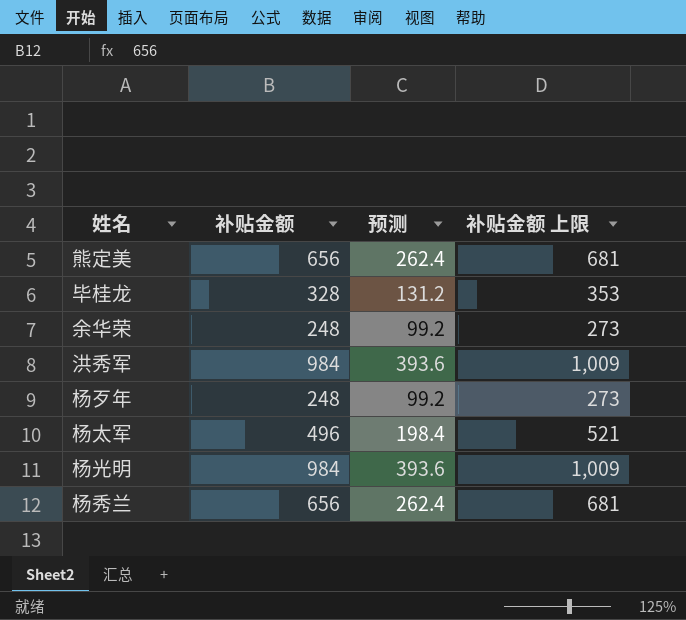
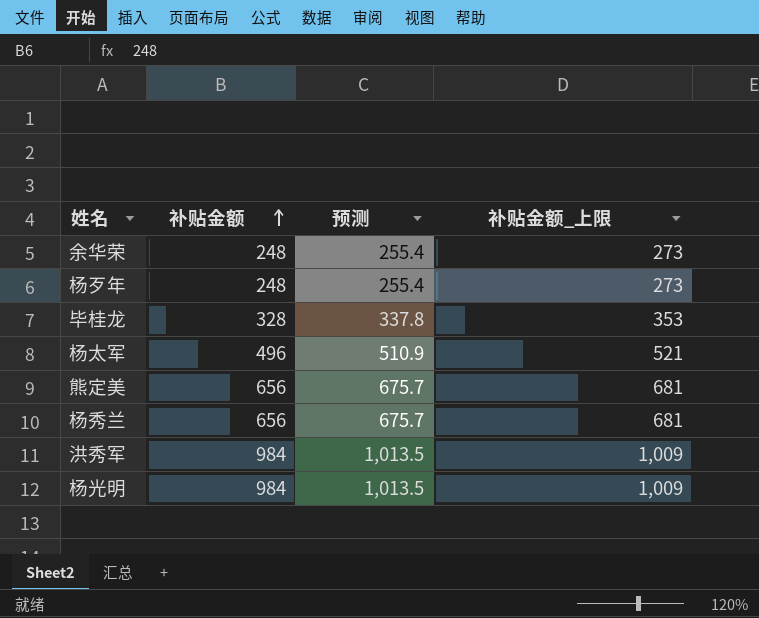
row order: none -> 补贴金额 ascending
column 预测 | formula: [补贴金额] * 0.4 -> [补贴金额] * 1.03
column name: 补贴金额 上限 -> 补贴金额_上限

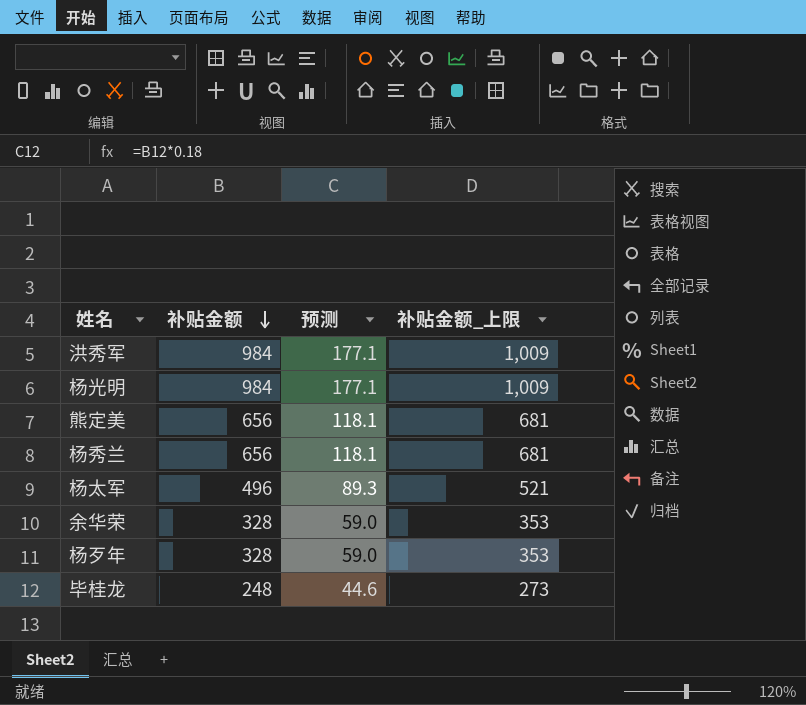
row order: 补贴金额 ascending -> 补贴金额 descending
column 预测 | formula: [补贴金额] * 1.03 -> [补贴金额] * 0.18
余华荣 | 补贴金额: 248 -> 328
余华荣 | 补贴金额_上限: 273 -> 353
杨歹年 | 补贴金额: 248 -> 328
杨歹年 | 补贴金额_上限: 273 -> 353
毕桂龙 | 补贴金额: 328 -> 248
毕桂龙 | 补贴金额_上限: 353 -> 273

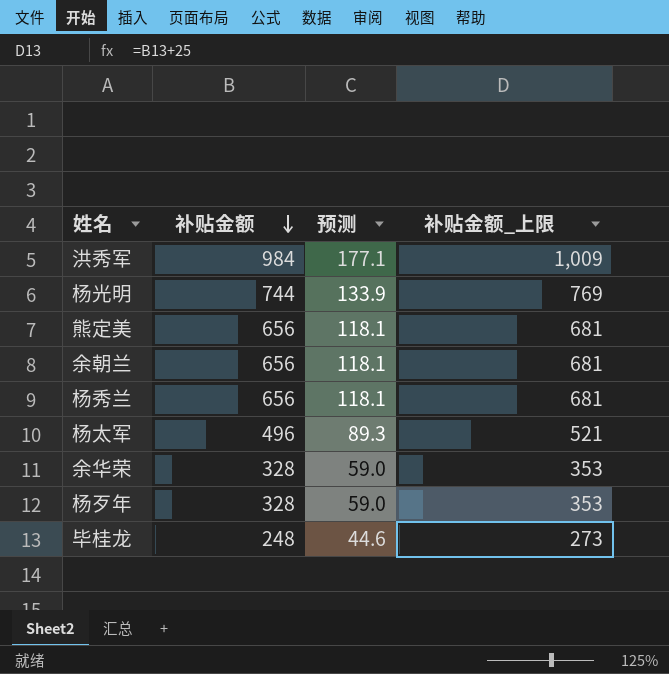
杨光明 | 补贴金额: 984 -> 744
杨光明 | 预测: 177.1 -> 133.9
杨光明 | 补贴金额_上限: 1,009 -> 769
row 余朝兰: none -> 656 | 118.1 | 681

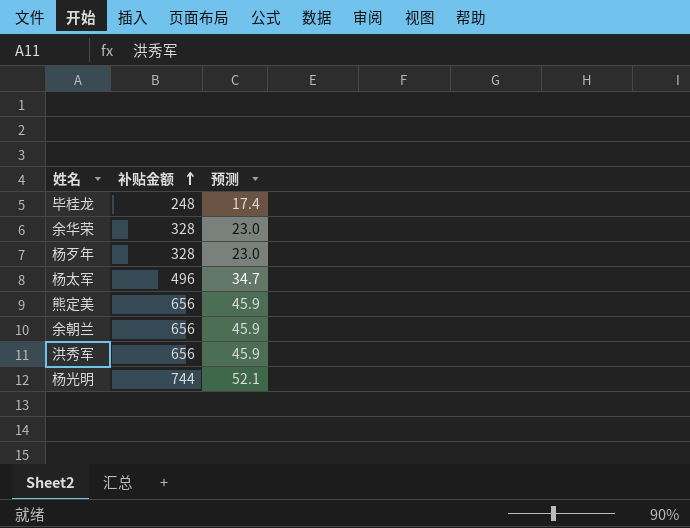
row order: 补贴金额 descending -> 补贴金额 ascending
column 补贴金额_上限 | formula: [补贴金额] + 25 -> none
column 预测 | formula: [补贴金额] * 0.18 -> [补贴金额] * 0.07
row 杨秀兰: 656 | 118.1 | 681 -> none
洪秀军 | 补贴金额: 984 -> 656

